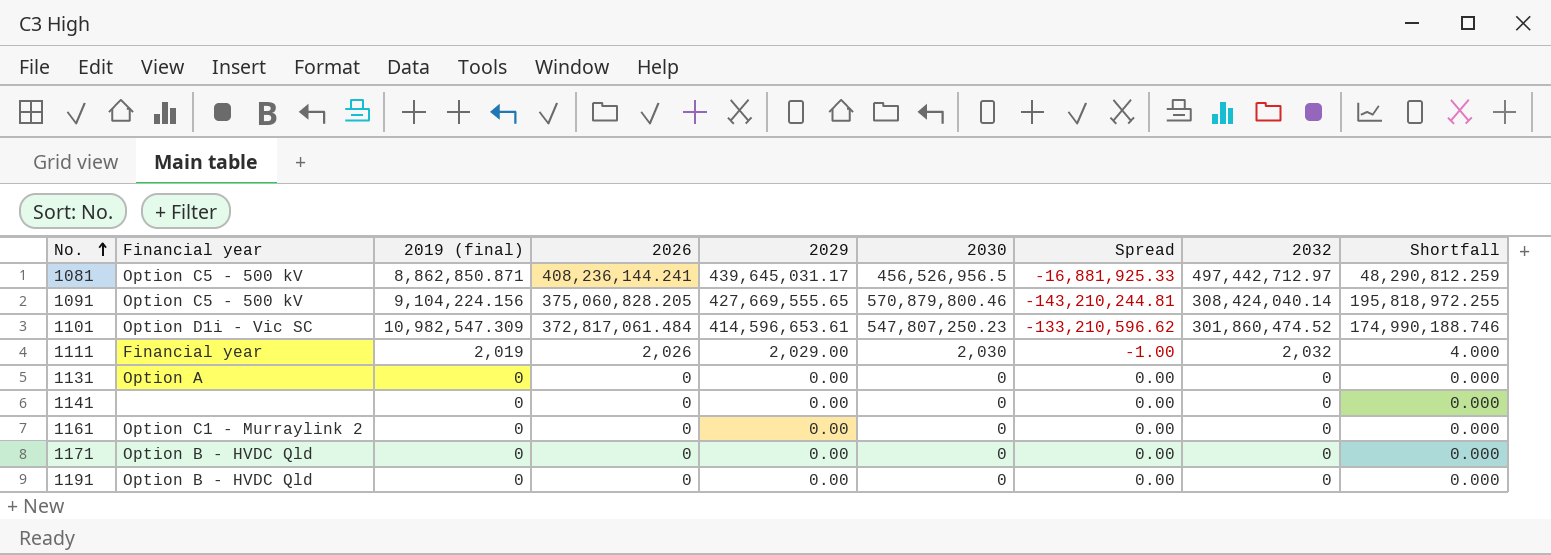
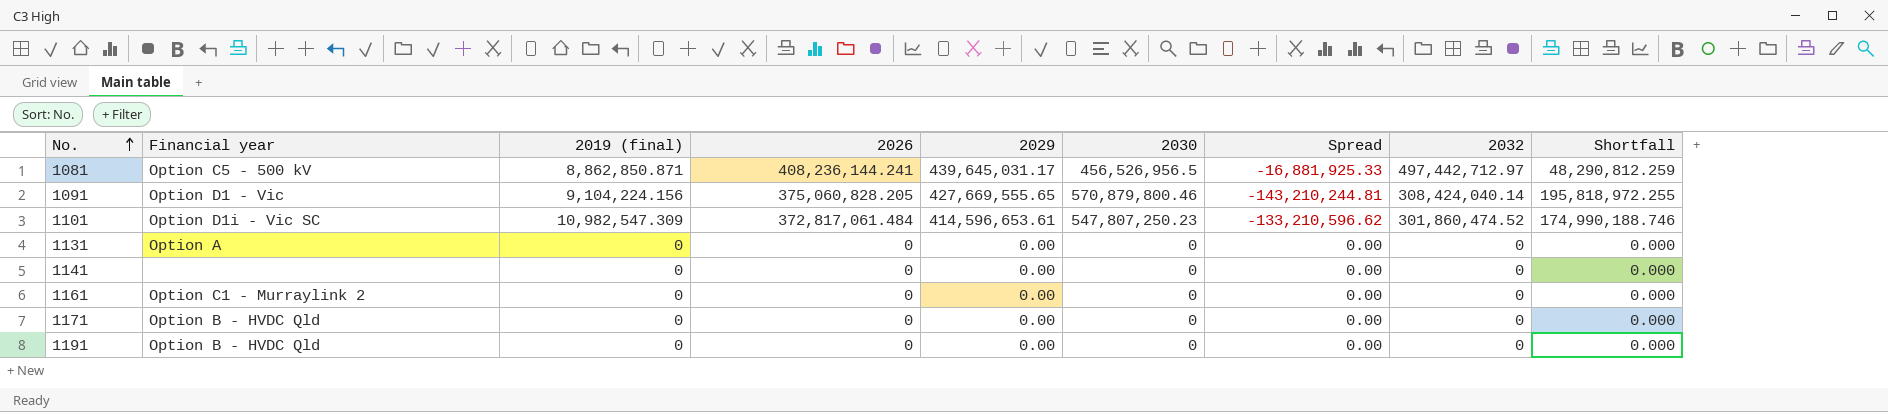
row 1111: Financial year | 2,019 | 2,026 | 2,029.00 | 2,030 | -1.00 | 2,032 | 4.000 -> none
1091 | Financial year: Option C5 - 500 kV -> Option D1 - Vic

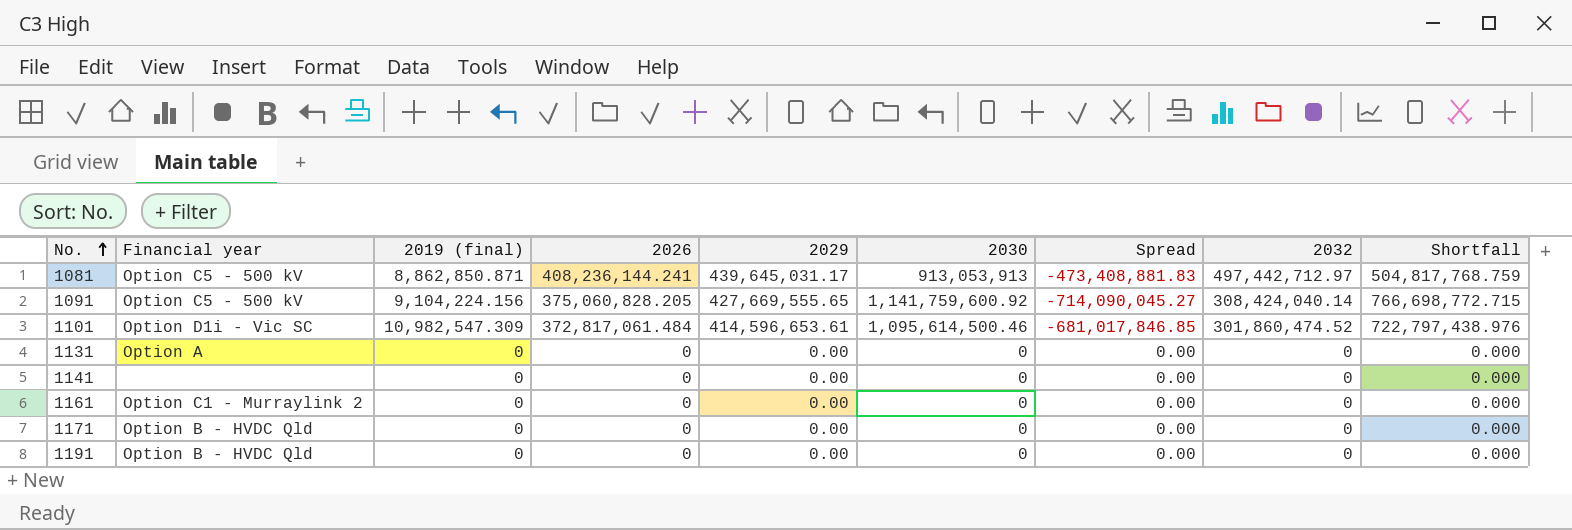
1081 | 2030: 456,526,956.5 -> 913,053,913
1081 | Spread: -16,881,925.33 -> -473,408,881.83
1081 | Shortfall: 48,290,812.259 -> 504,817,768.759
1091 | Financial year: Option D1 - Vic -> Option C5 - 500 kV
1091 | 2030: 570,879,800.46 -> 1,141,759,600.92
1091 | Spread: -143,210,244.81 -> -714,090,045.27
1091 | Shortfall: 195,818,972.255 -> 766,698,772.715
1101 | 2030: 547,807,250.23 -> 1,095,614,500.46
1101 | Spread: -133,210,596.62 -> -681,017,846.85
1101 | Shortfall: 174,990,188.746 -> 722,797,438.976

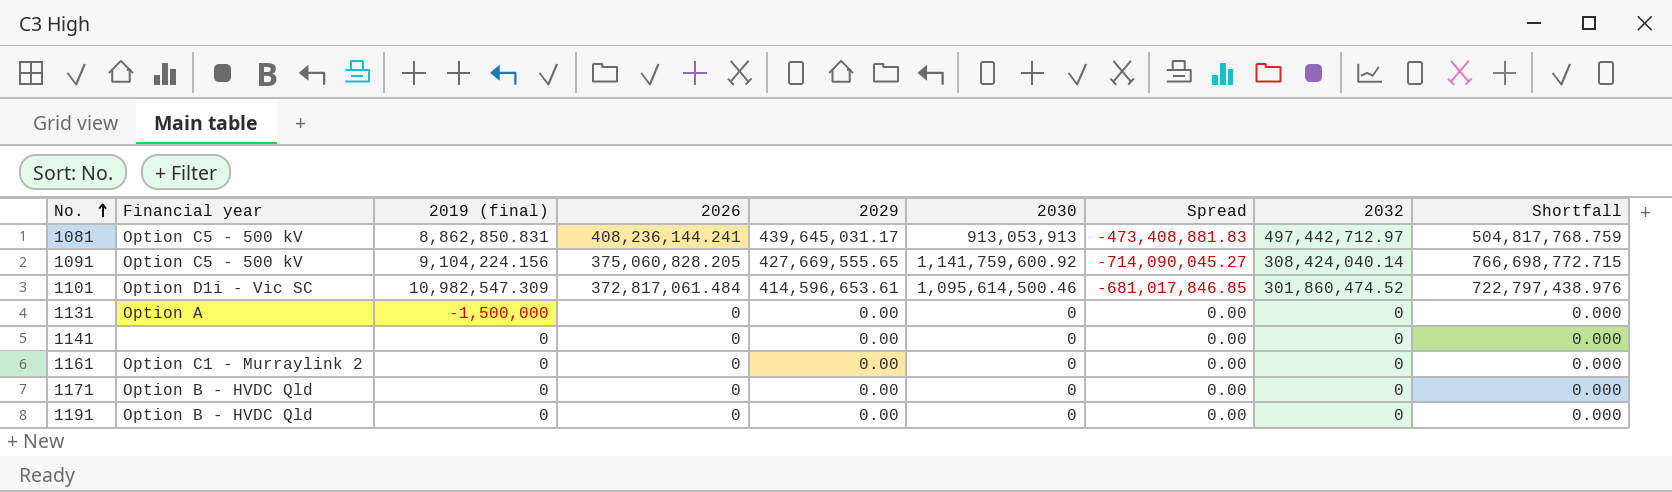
1081 | 2019 (final): 8,862,850.871 -> 8,862,850.831
1131 | 2019 (final): 0 -> -1,500,000

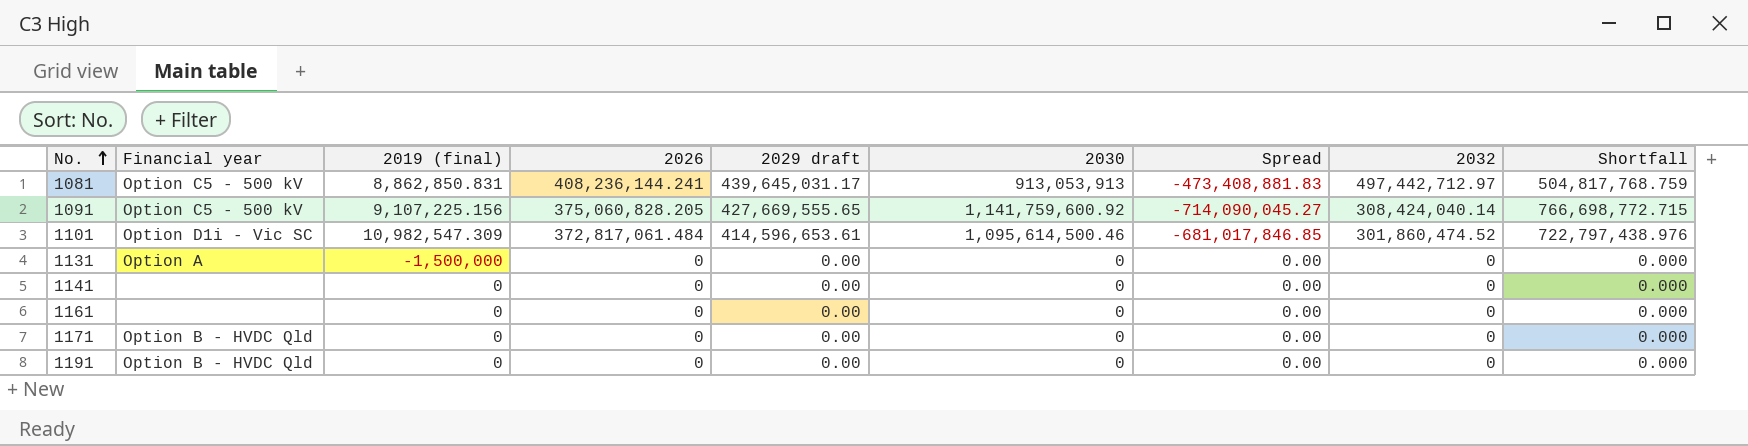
column name: 2029 -> 2029 draft
1091 | 2019 (final): 9,104,224.156 -> 9,107,225.156
1161 | Financial year: Option C1 - Murraylink 2 -> none

